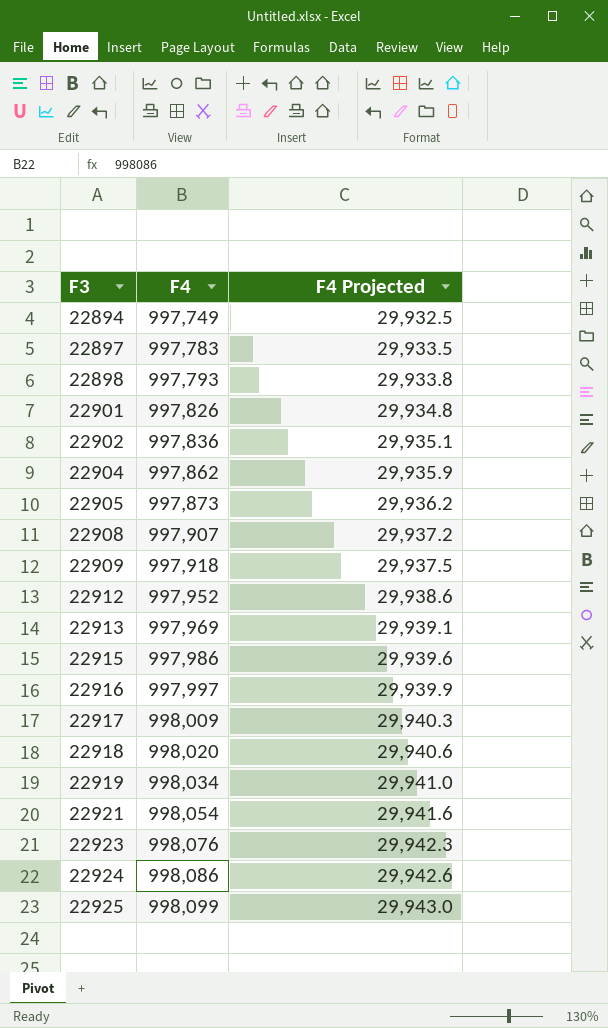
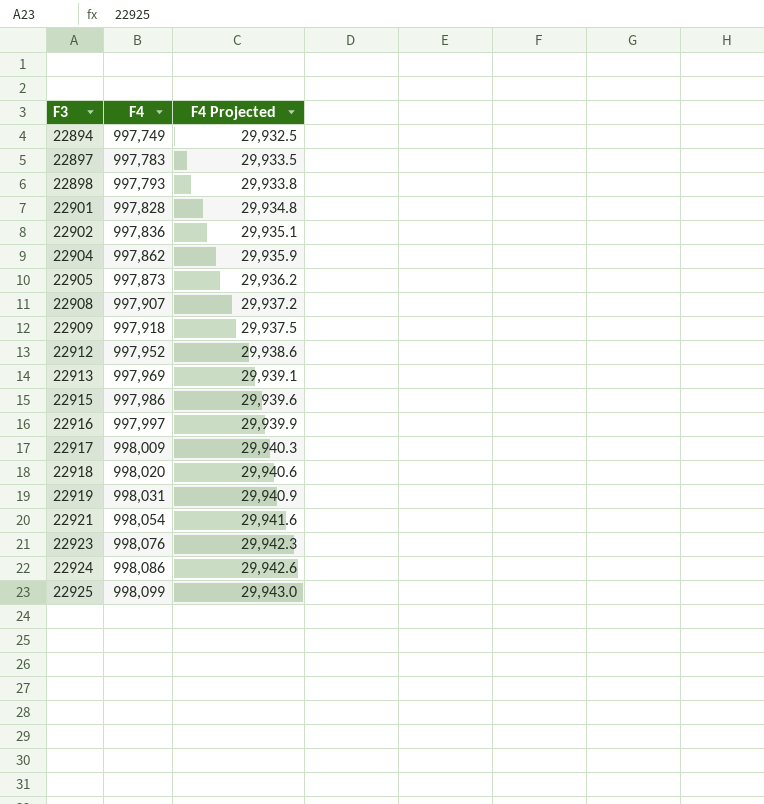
22901 | F4: 997,826 -> 997,828
22919 | F4: 998,034 -> 998,031
22919 | F4 Projected: 29,941.0 -> 29,940.9

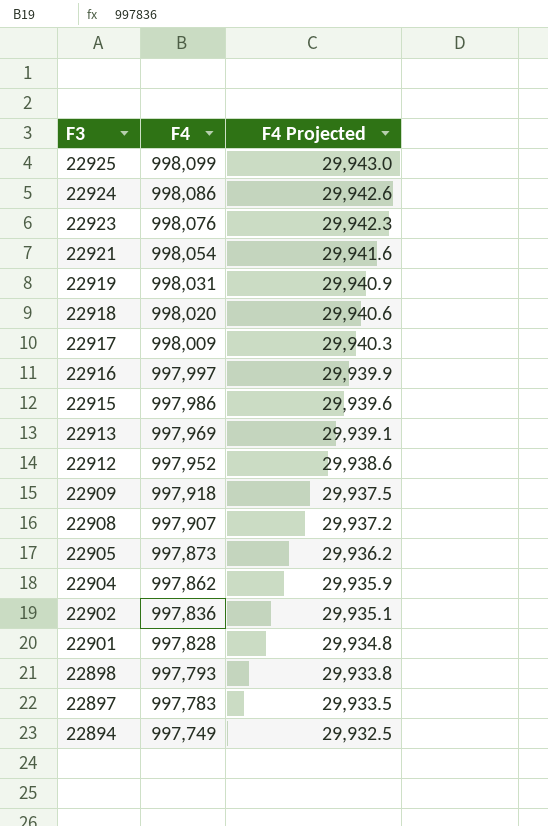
row order: F3 ascending -> F3 descending

